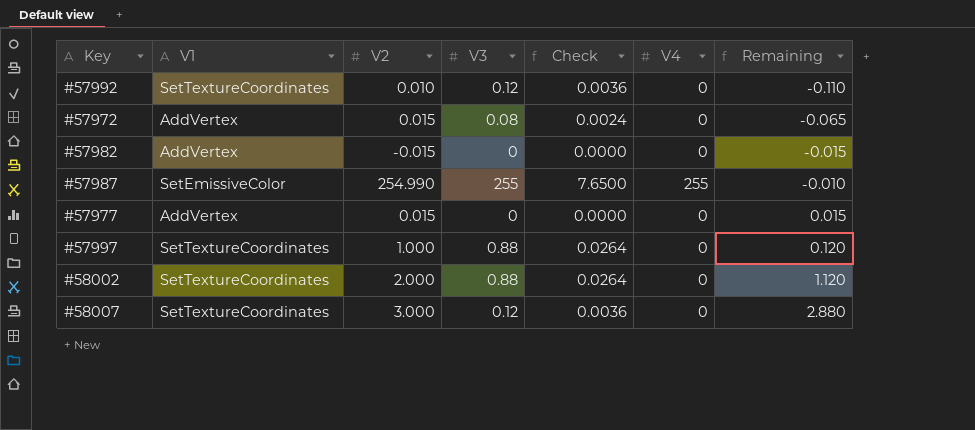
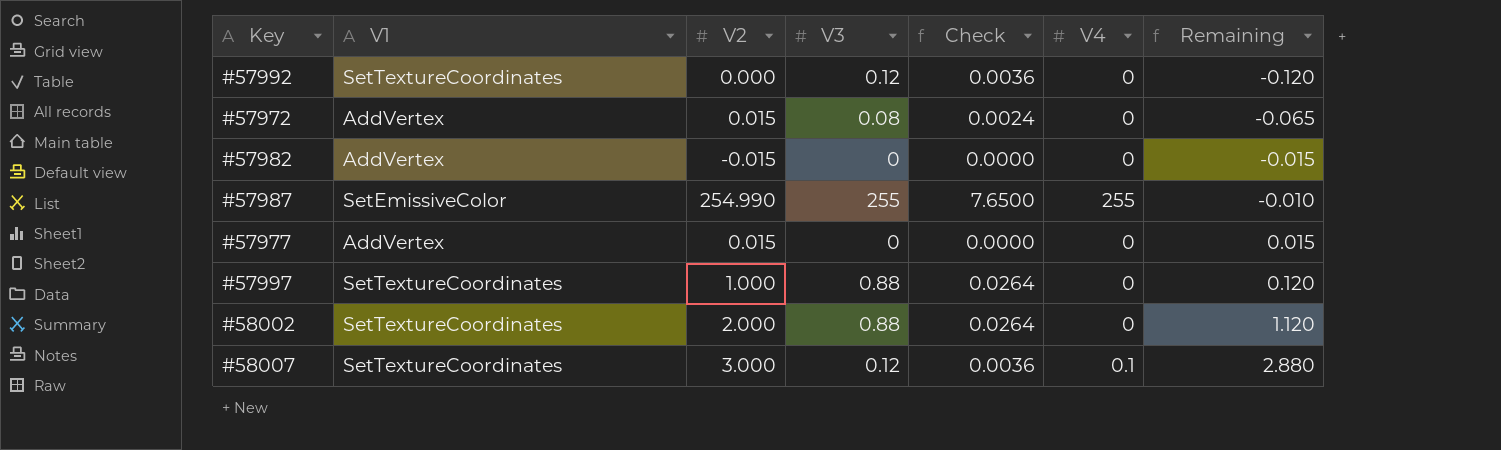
#57992 | V2: 0.010 -> 0.000
#57992 | Remaining: -0.110 -> -0.120
#58007 | V4: 0 -> 0.1

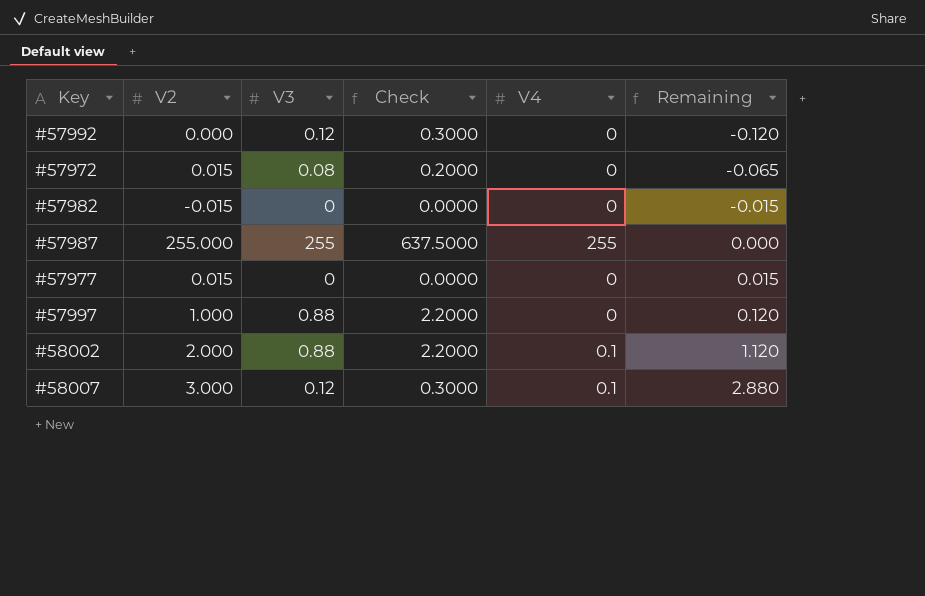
column V1 | position: 2 -> none
column Check | formula: [V3] * 0.03 -> [V3] * 2.5
#57987 | V2: 254.990 -> 255.000
#57987 | Remaining: -0.010 -> 0.000
#58002 | V4: 0 -> 0.1

